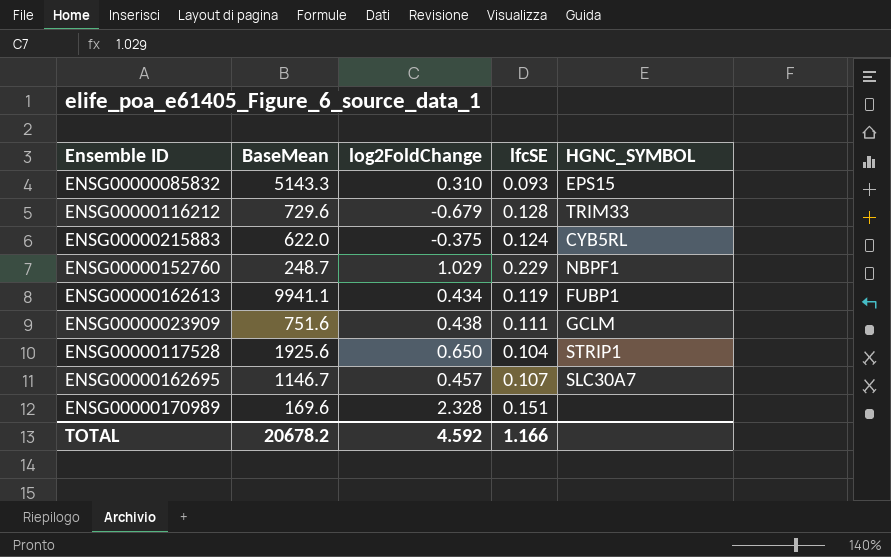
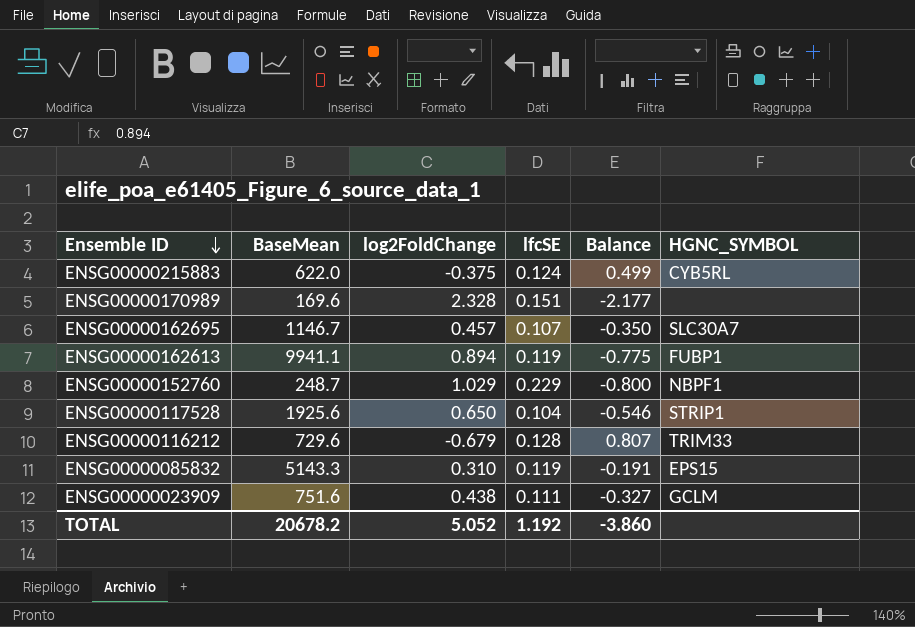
row order: none -> Ensemble ID descending
column Balance | formula: none -> [lfcSE] - [log2FoldChange]
ENSG00000162613 | log2FoldChange: 0.434 -> 0.894
ENSG00000085832 | lfcSE: 0.093 -> 0.119
TOTAL | log2FoldChange: 4.592 -> 5.052
TOTAL | lfcSE: 1.166 -> 1.192

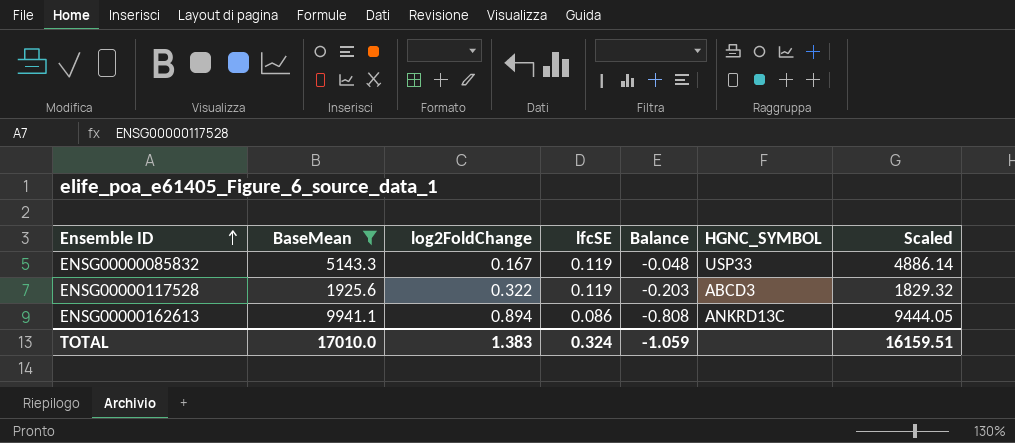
filter: none -> BaseMean >= 1925.6
row order: Ensemble ID descending -> Ensemble ID ascending
column Scaled | formula: none -> [BaseMean] * 0.95
ENSG00000085832 | log2FoldChange: 0.310 -> 0.167
ENSG00000085832 | Balance: -0.191 -> -0.048
ENSG00000085832 | HGNC_SYMBOL: EPS15 -> USP33
ENSG00000117528 | log2FoldChange: 0.650 -> 0.322
ENSG00000117528 | lfcSE: 0.104 -> 0.119
ENSG00000117528 | Balance: -0.546 -> -0.203
ENSG00000117528 | HGNC_SYMBOL: STRIP1 -> ABCD3
ENSG00000162613 | lfcSE: 0.119 -> 0.086
ENSG00000162613 | Balance: -0.775 -> -0.808
ENSG00000162613 | HGNC_SYMBOL: FUBP1 -> ANKRD13C
TOTAL | BaseMean: 20678.2 -> 17010.0
TOTAL | log2FoldChange: 5.052 -> 1.383
TOTAL | lfcSE: 1.192 -> 0.324
TOTAL | Balance: -3.860 -> -1.059

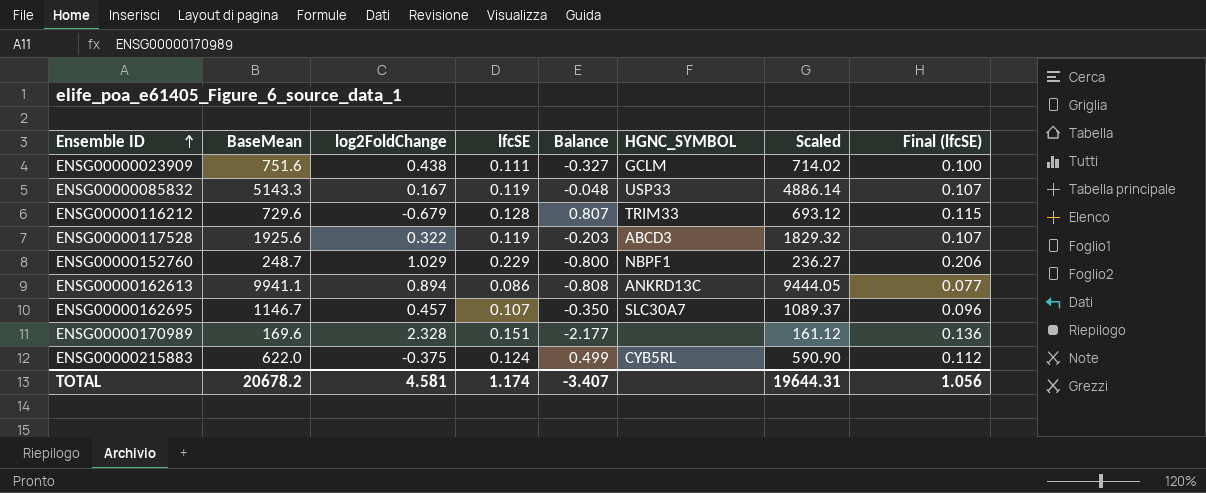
filter: BaseMean >= 1925.6 -> none
column Final (lfcSE) | formula: none -> [lfcSE] * 0.9
TOTAL | BaseMean: 17010.0 -> 20678.2
TOTAL | log2FoldChange: 1.383 -> 4.581
TOTAL | lfcSE: 0.324 -> 1.174
TOTAL | Balance: -1.059 -> -3.407
TOTAL | Scaled: 16159.51 -> 19644.31

